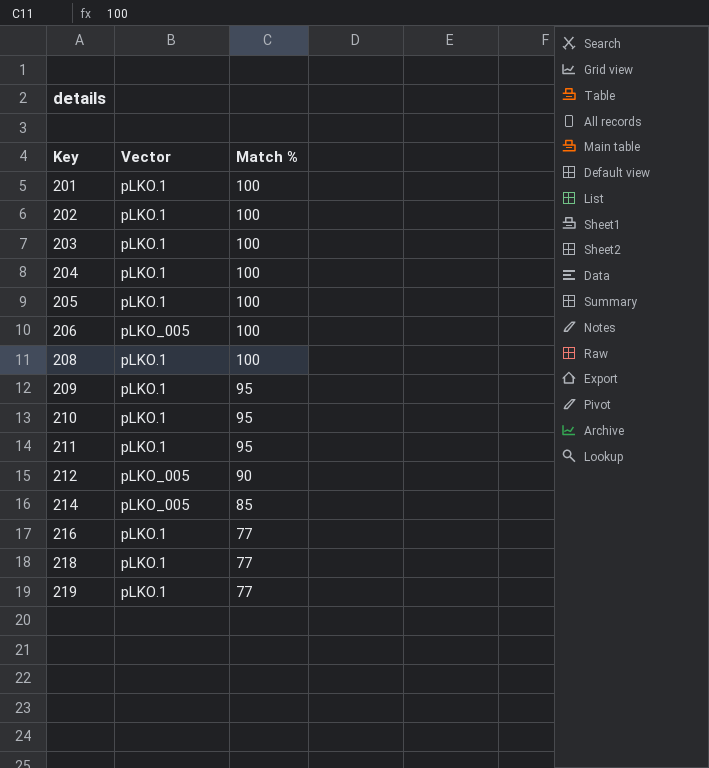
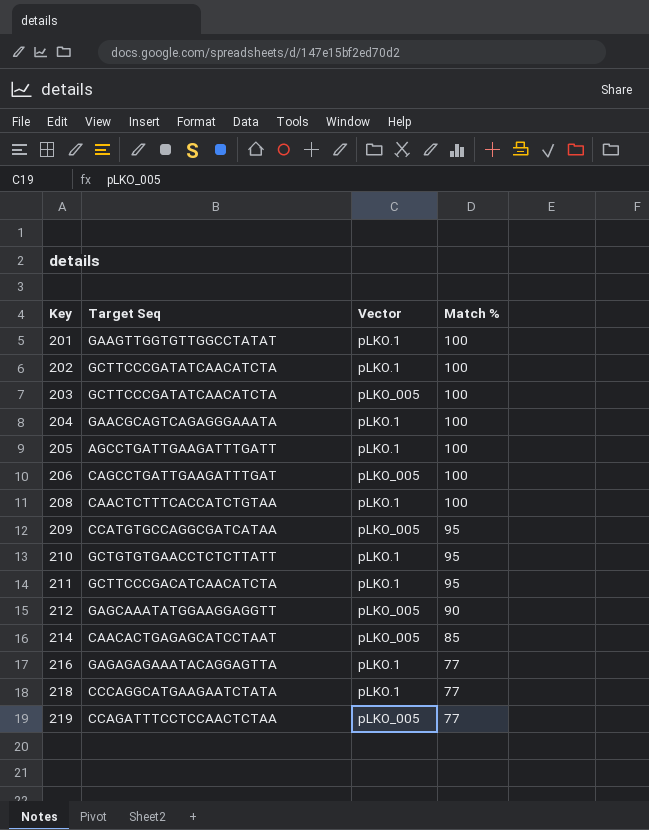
column Target Seq | position: none -> 2
203 | Vector: pLKO.1 -> pLKO_005
209 | Vector: pLKO.1 -> pLKO_005
219 | Vector: pLKO.1 -> pLKO_005

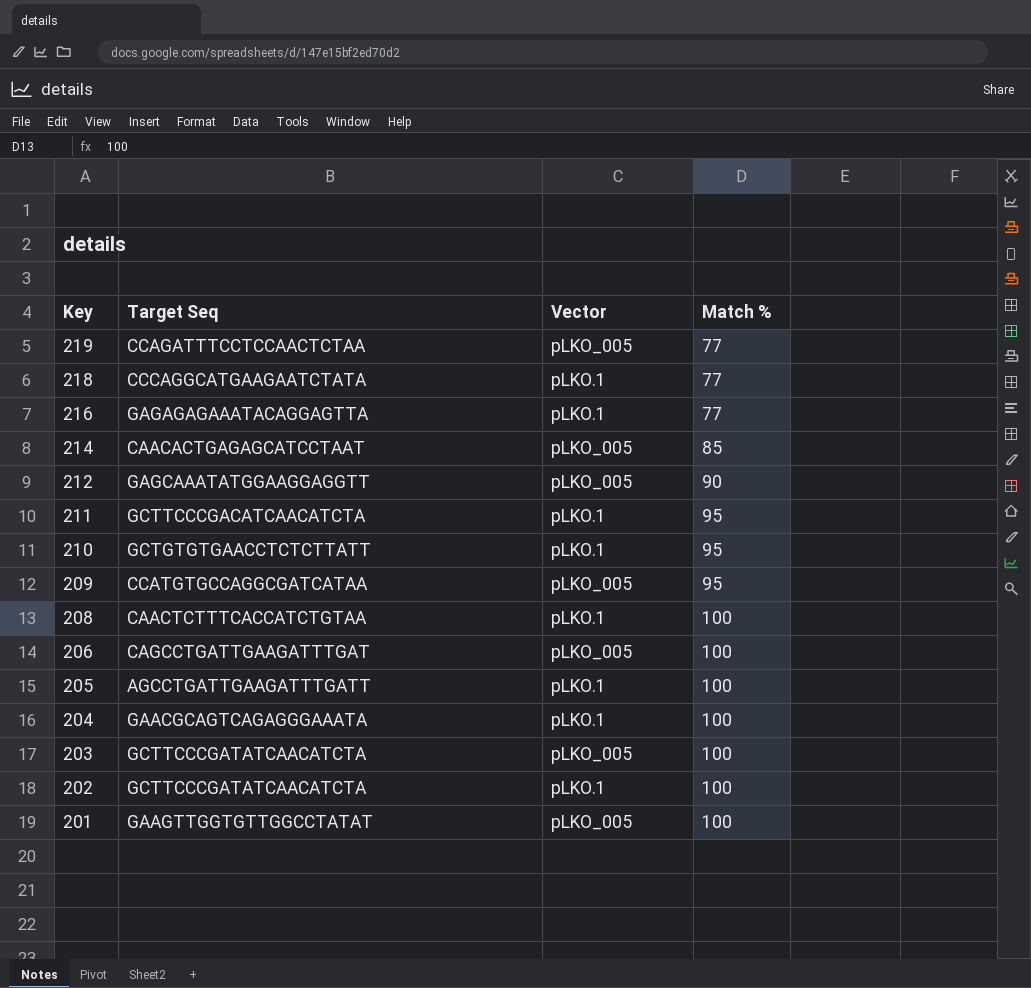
row order: Key ascending -> Key descending
201 | Vector: pLKO.1 -> pLKO_005

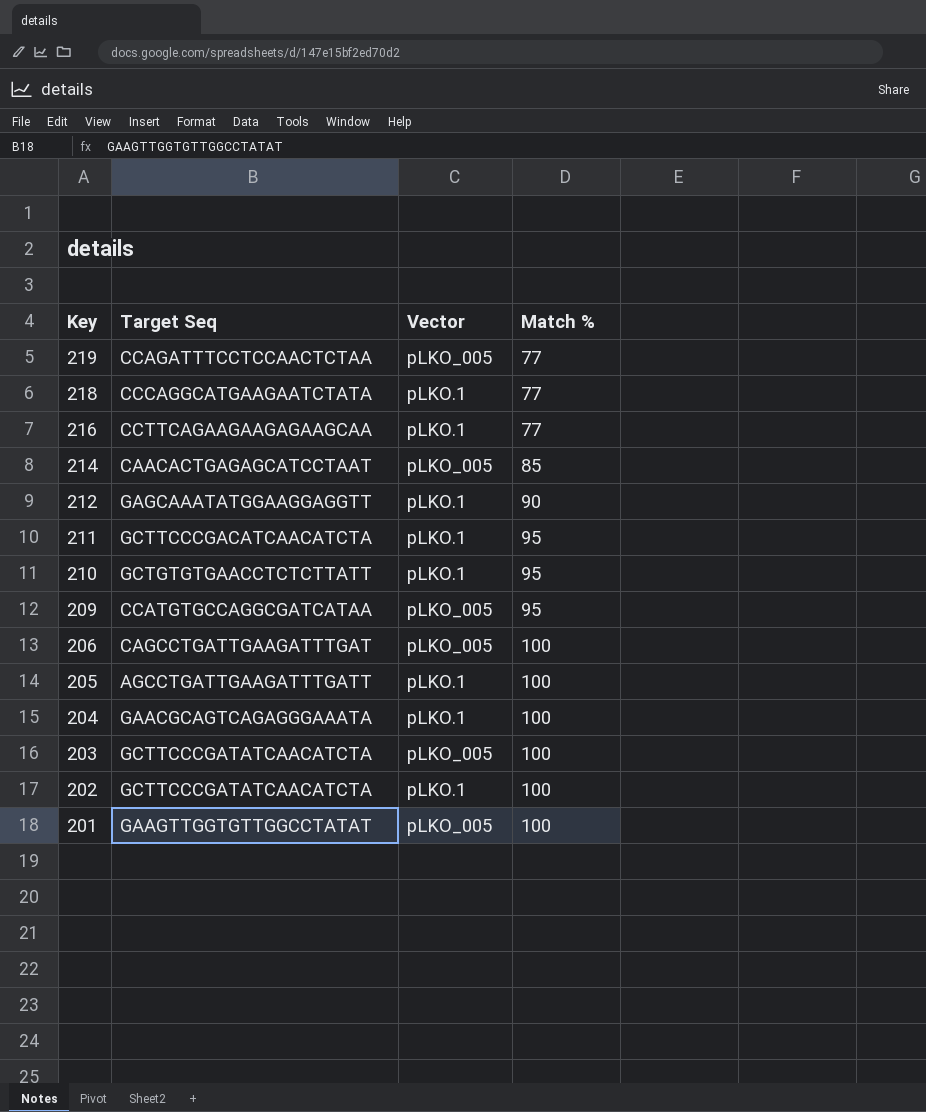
row 208: CAACTCTTTCACCATCTGTAA | pLKO.1 | 100 -> none
216 | Target Seq: GAGAGAGAAATACAGGAGTTA -> CCTTCAGAAGAAGAGAAGCAA
212 | Vector: pLKO_005 -> pLKO.1

